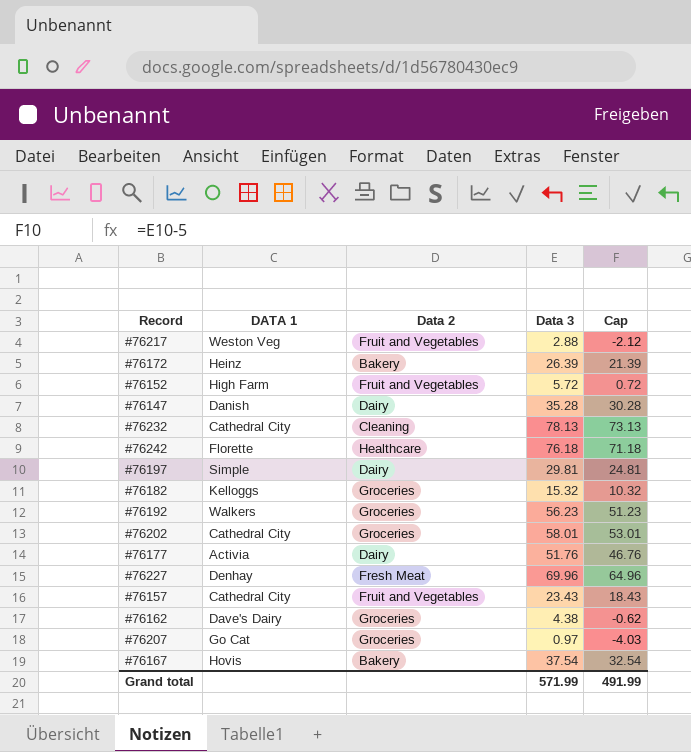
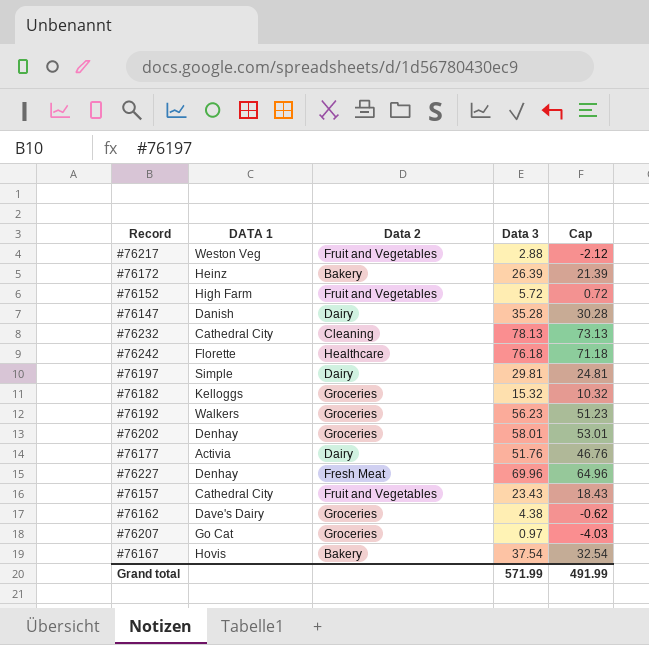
#76202 | DATA 1: Cathedral City -> Denhay

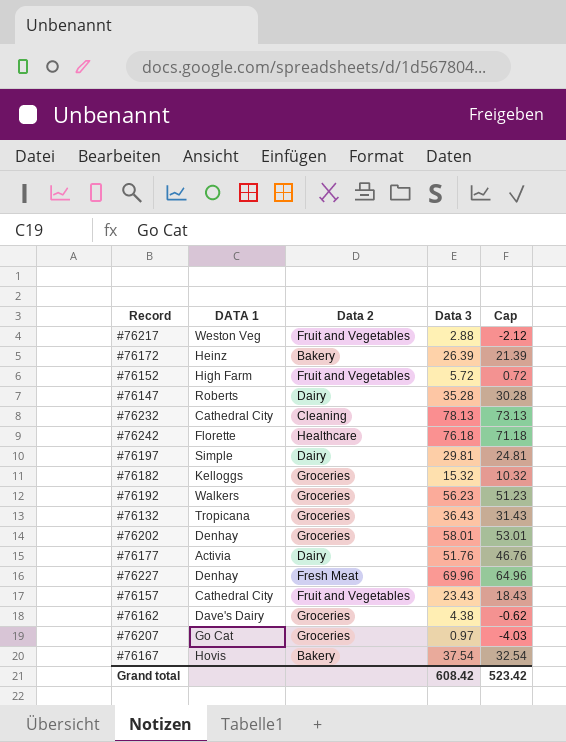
#76147 | DATA 1: Danish -> Roberts
row #76132: none -> Tropicana | Groceries | 36.43 | 31.43
Grand total | Data 3: 571.99 -> 608.42
Grand total | Cap: 491.99 -> 523.42

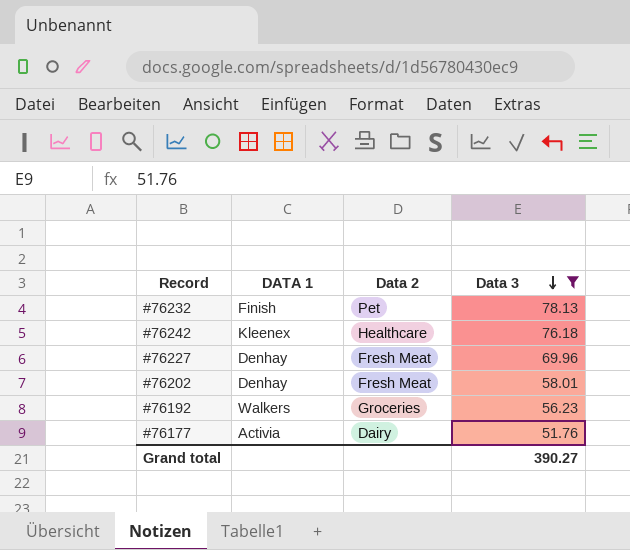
filter: none -> Data 3 >= 51.76
row order: none -> Data 3 descending
column Cap | formula: [Data 3] - 5 -> none
#76232 | DATA 1: Cathedral City -> Finish
#76232 | Data 2: Cleaning -> Pet
#76242 | DATA 1: Florette -> Kleenex
#76202 | Data 2: Groceries -> Fresh Meat
Grand total | Data 3: 608.42 -> 390.27

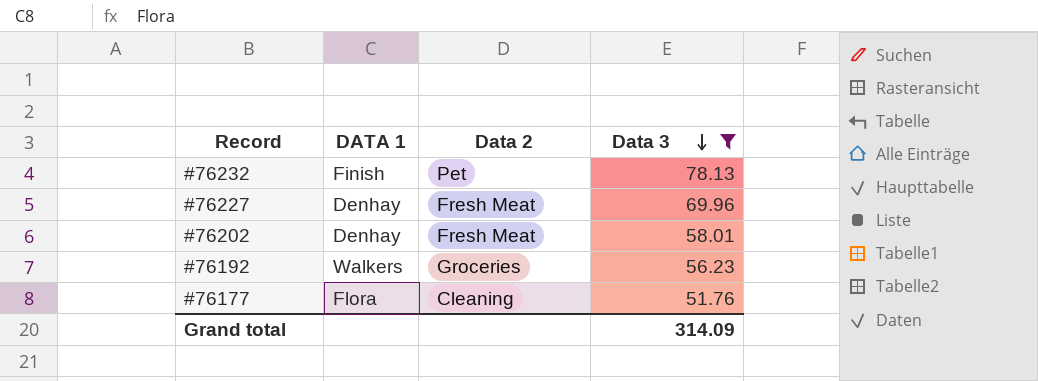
row #76242: Kleenex | Healthcare | 76.18 -> none
#76177 | DATA 1: Activia -> Flora
#76177 | Data 2: Dairy -> Cleaning
Grand total | Data 3: 390.27 -> 314.09

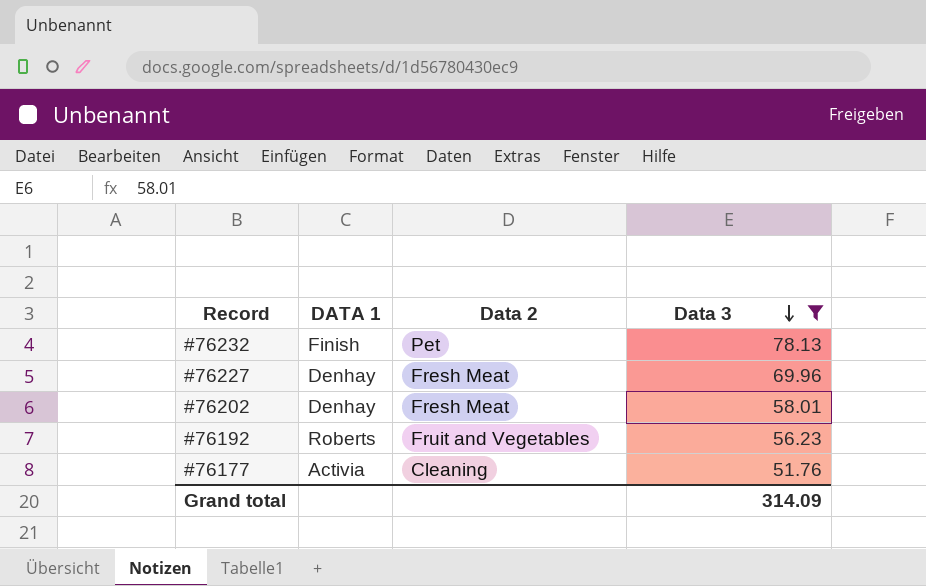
#76192 | DATA 1: Walkers -> Roberts
#76192 | Data 2: Groceries -> Fruit and Vegetables
#76177 | DATA 1: Flora -> Activia

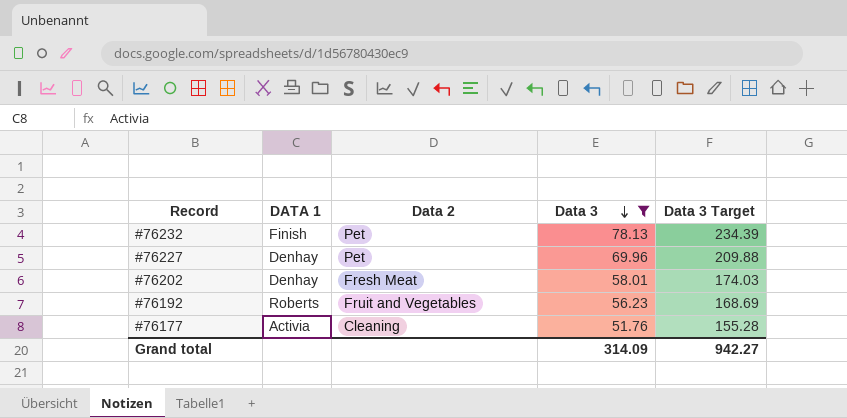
column Data 3 Target | formula: none -> [Data 3] * 3
#76227 | Data 2: Fresh Meat -> Pet

